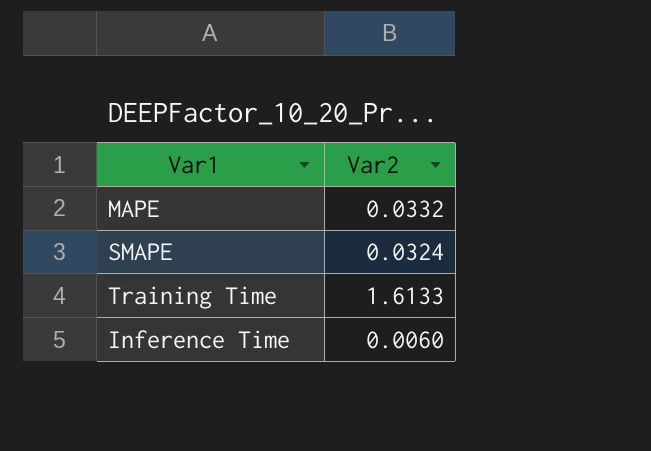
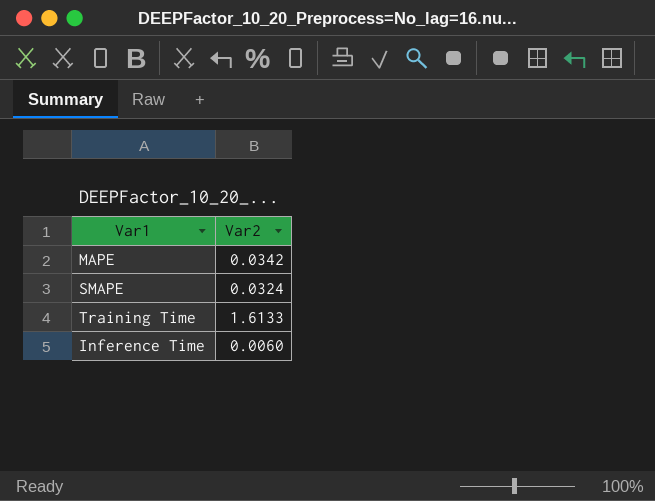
MAPE | Var2: 0.0332 -> 0.0342

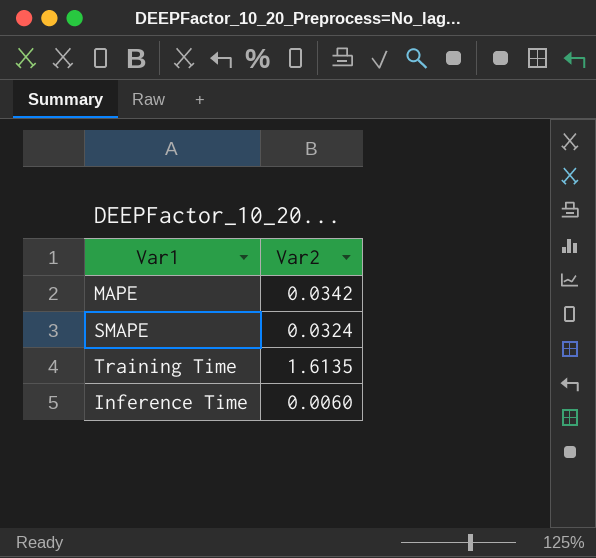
Training Time | Var2: 1.6133 -> 1.6135

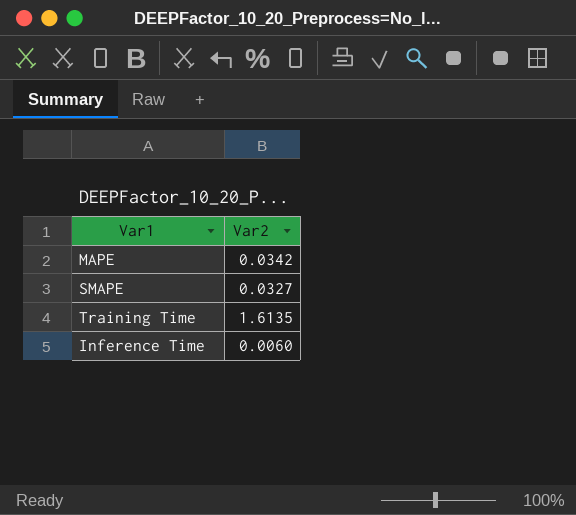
SMAPE | Var2: 0.0324 -> 0.0327

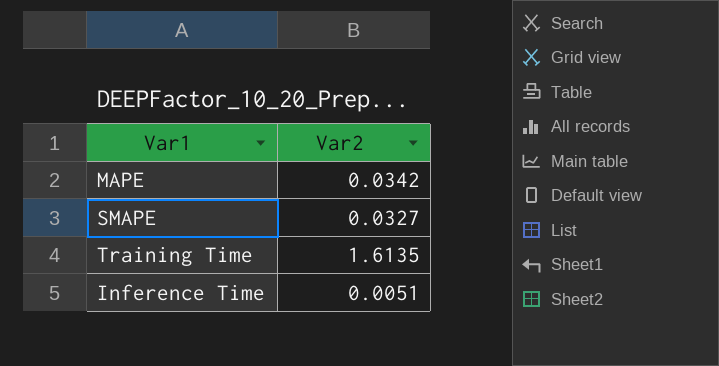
Inference Time | Var2: 0.0060 -> 0.0051

